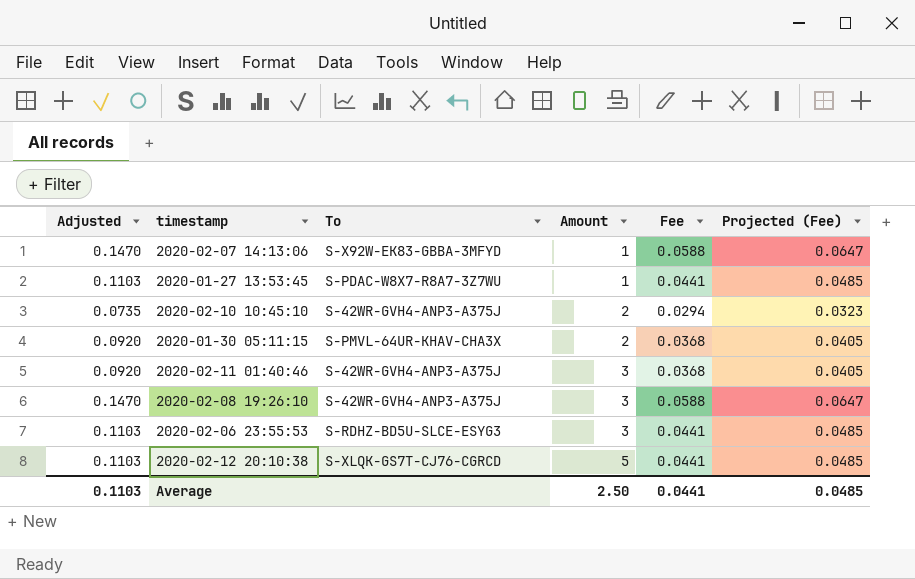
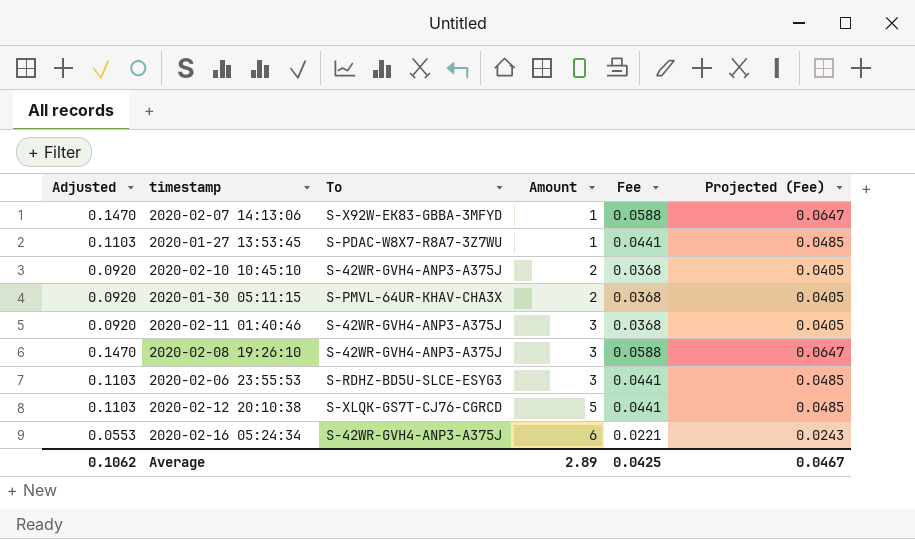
2020-02-10 10:45:10 | Adjusted: 0.0735 -> 0.0920
2020-02-10 10:45:10 | Fee: 0.0294 -> 0.0368
2020-02-10 10:45:10 | Projected (Fee): 0.0323 -> 0.0405
row 2020-02-16 05:24:34: none -> 0.0553 | S-42WR-GVH4-ANP3-A375J | 6 | 0.0221 | 0.0243
Average | Adjusted: 0.1103 -> 0.1062
Average | Amount: 2.50 -> 2.89
Average | Fee: 0.0441 -> 0.0425
Average | Projected (Fee): 0.0485 -> 0.0467

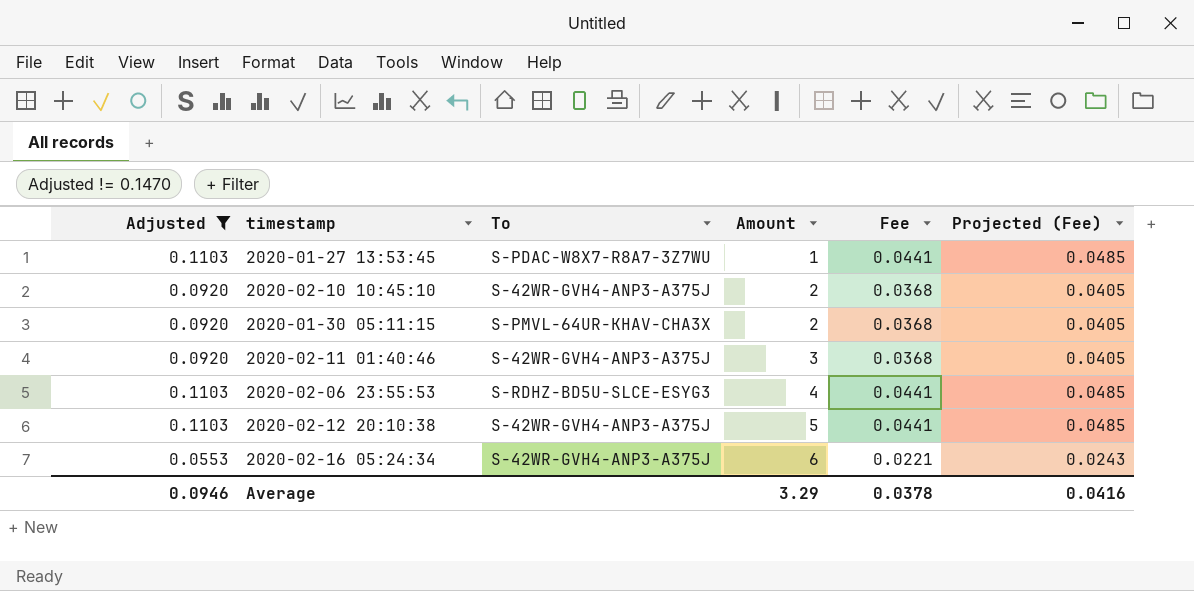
filter: none -> Adjusted != 0.1470
2020-02-06 23:55:53 | Amount: 3 -> 4
2020-02-12 20:10:38 | To: S-XLQK-GS7T-CJ76-CGRCD -> S-42WR-GVH4-ANP3-A375J
Average | Adjusted: 0.1062 -> 0.0946
Average | Amount: 2.89 -> 3.29
Average | Fee: 0.0425 -> 0.0378
Average | Projected (Fee): 0.0467 -> 0.0416

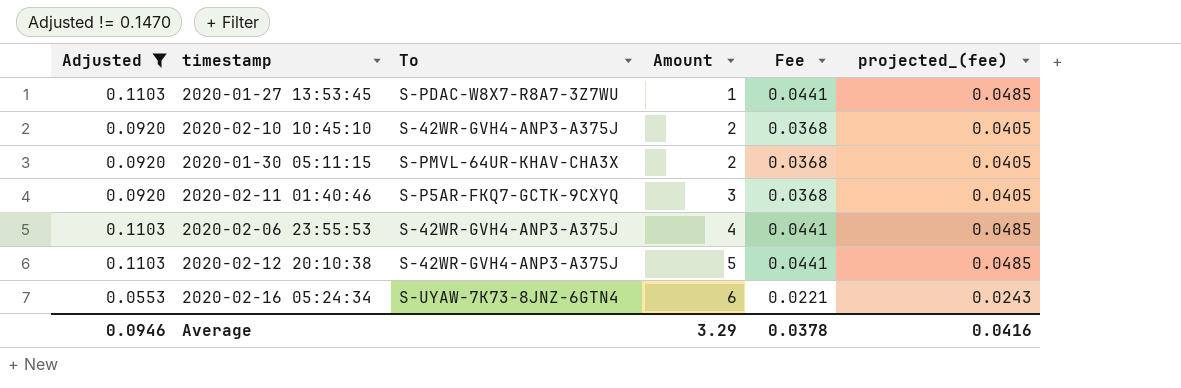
column name: Projected (Fee) -> projected_(fee)
2020-02-11 01:40:46 | To: S-42WR-GVH4-ANP3-A375J -> S-P5AR-FKQ7-GCTK-9CXYQ
2020-02-06 23:55:53 | To: S-RDHZ-BD5U-SLCE-ESYG3 -> S-42WR-GVH4-ANP3-A375J
2020-02-16 05:24:34 | To: S-42WR-GVH4-ANP3-A375J -> S-UYAW-7K73-8JNZ-6GTN4

